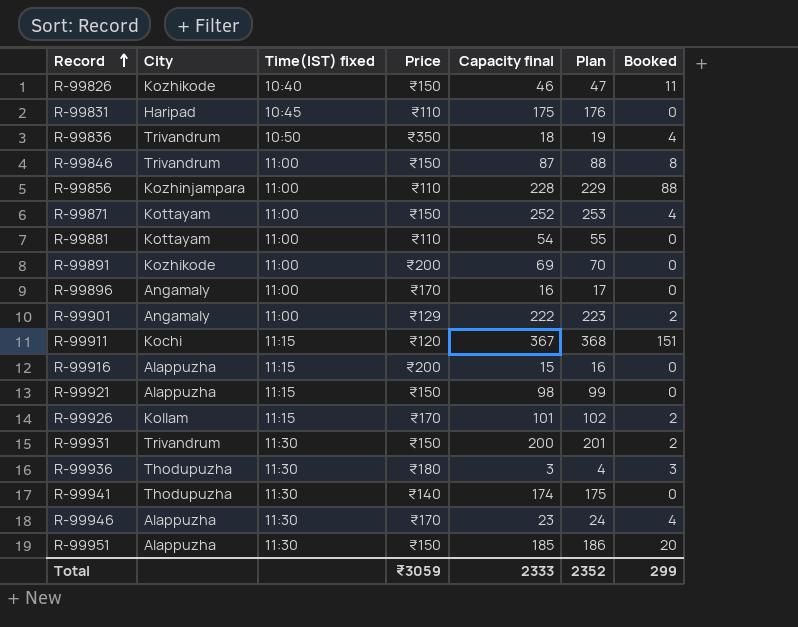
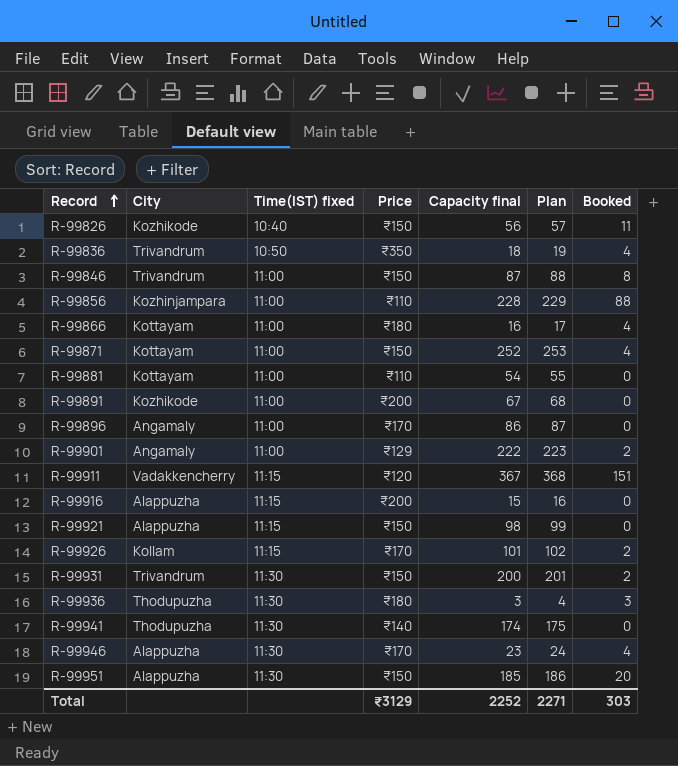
row R-99831: Haripad | 10:45 | ₹110 | 175 | 176 | 0 -> none
R-99826 | Capacity final: 46 -> 56
R-99826 | Plan: 47 -> 57
row R-99866: none -> Kottayam | 11:00 | ₹180 | 16 | 17 | 4
R-99891 | Capacity final: 69 -> 67
R-99891 | Plan: 70 -> 68
R-99896 | Capacity final: 16 -> 86
R-99896 | Plan: 17 -> 87
R-99911 | City: Kochi -> Vadakkencherry
Total | Price: ₹3059 -> ₹3129
Total | Capacity final: 2333 -> 2252
Total | Plan: 2352 -> 2271
Total | Booked: 299 -> 303

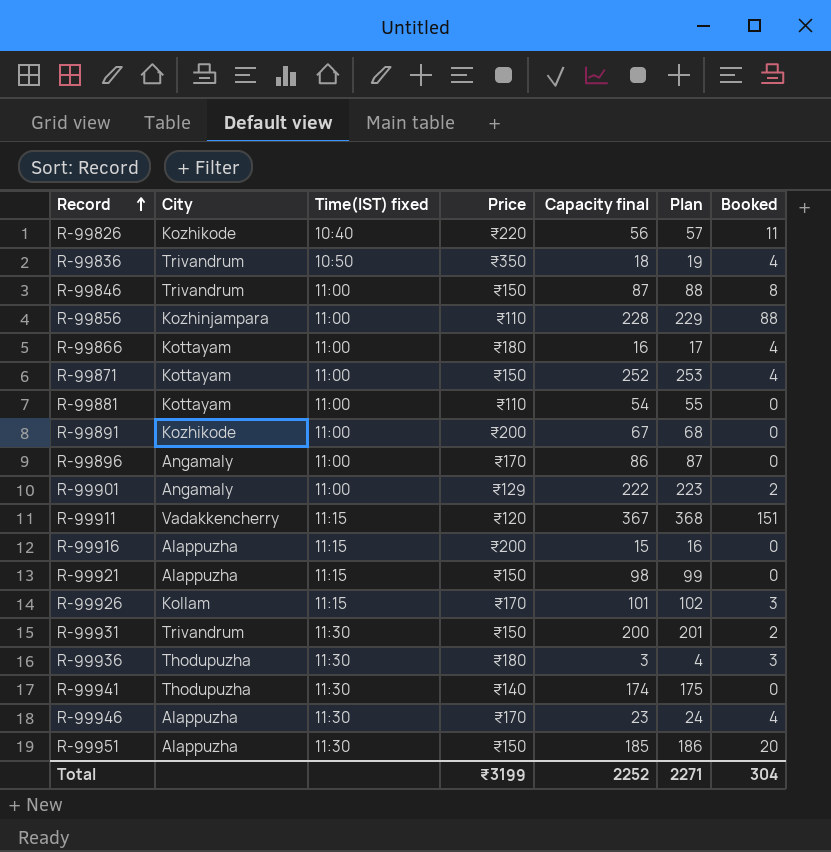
R-99826 | Price: ₹150 -> ₹220
R-99926 | Booked: 2 -> 3
Total | Price: ₹3129 -> ₹3199
Total | Booked: 303 -> 304

